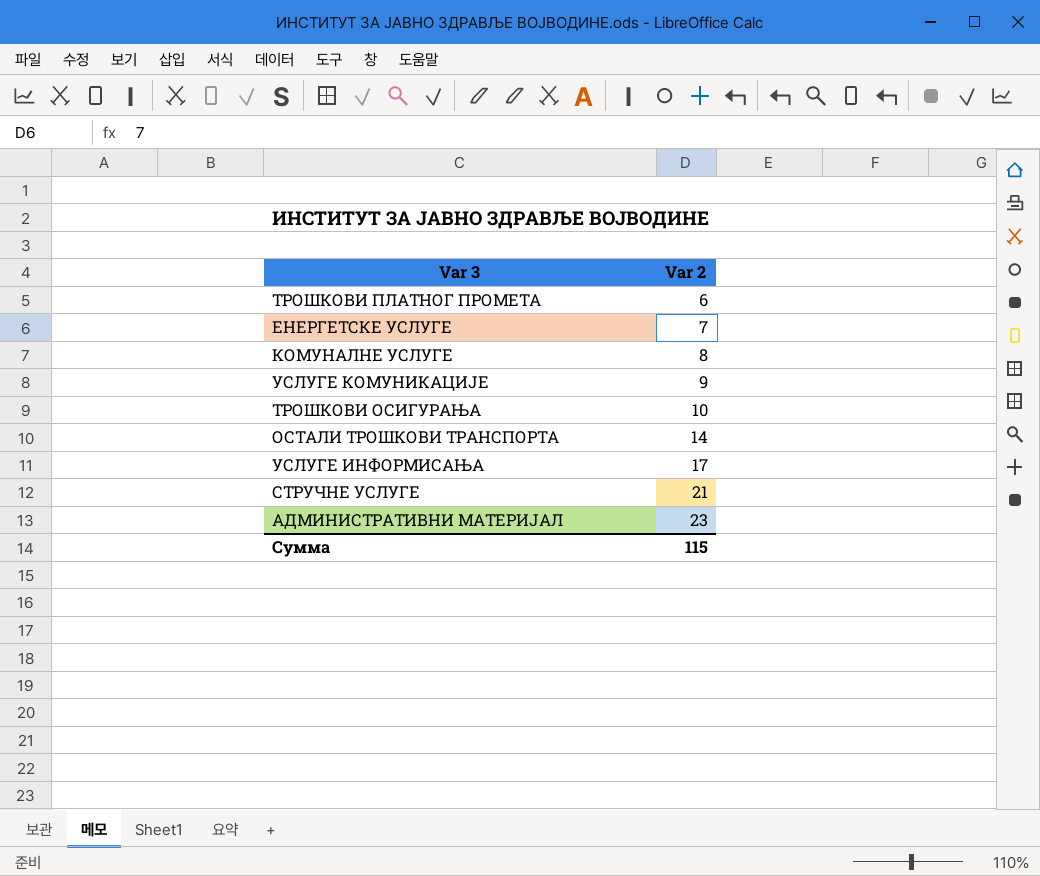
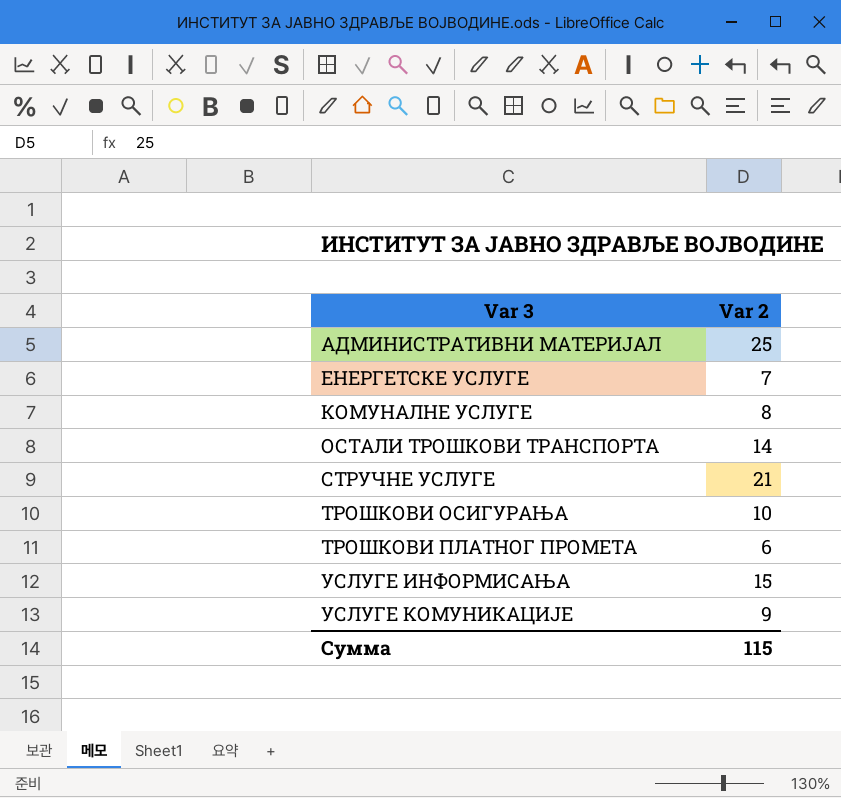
row order: Var 2 ascending -> Var 3 ascending
АДМИНИСТРАТИВНИ МАТЕРИЈАЛ | Var 2: 23 -> 25
УСЛУГЕ ИНФОРМИСАЊА | Var 2: 17 -> 15

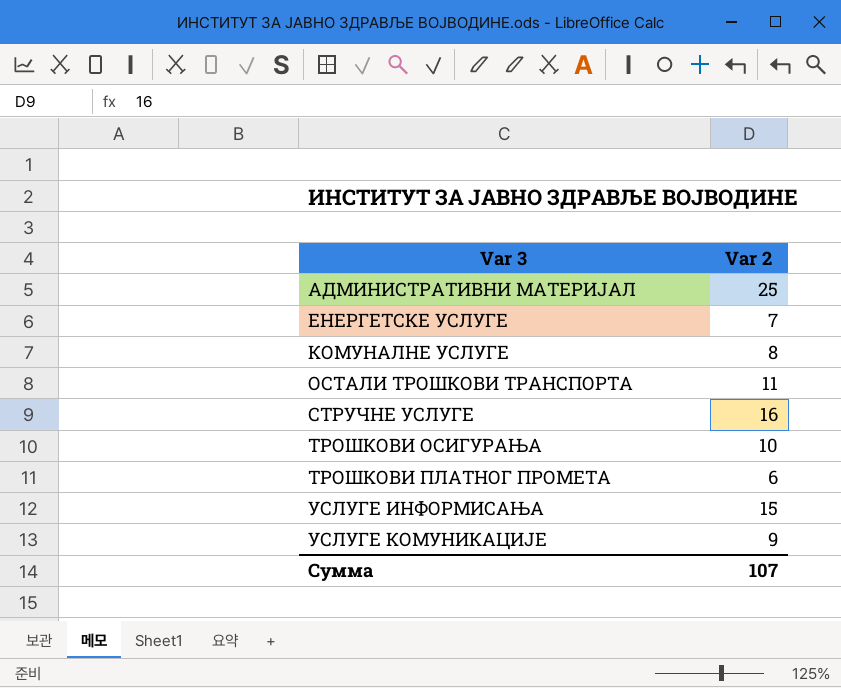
ОСТАЛИ ТРОШКОВИ ТРАНСПОРТА | Var 2: 14 -> 11
СТРУЧНЕ УСЛУГЕ | Var 2: 21 -> 16
Сумма | Var 2: 115 -> 107

